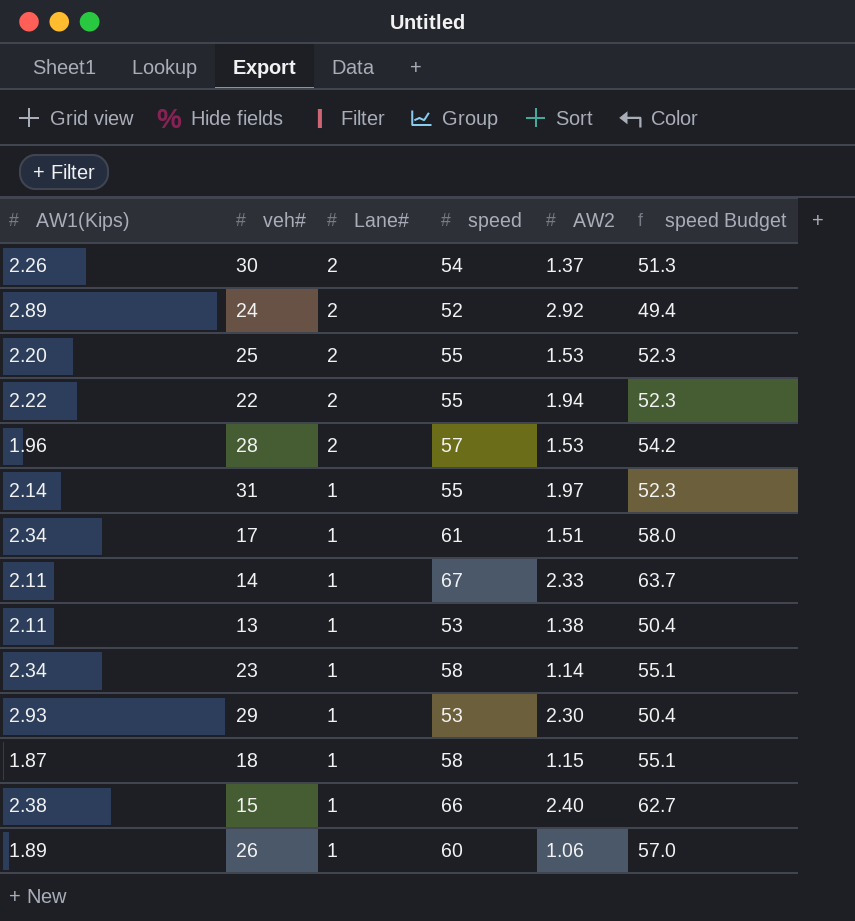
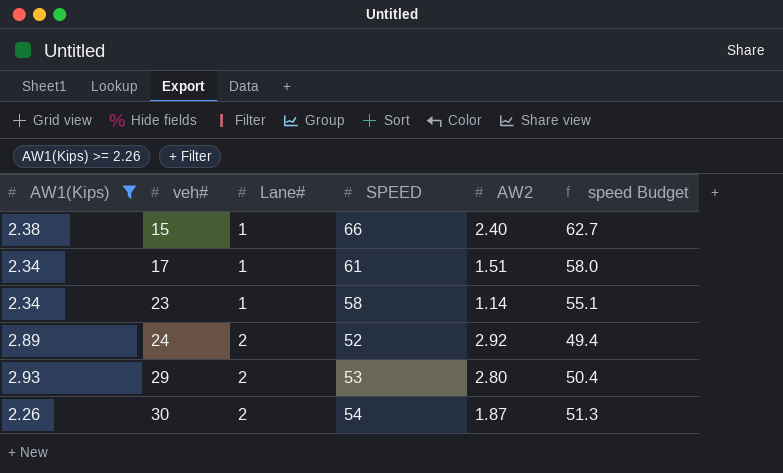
filter: none -> AW1(Kips) >= 2.26
row order: Lane# descending -> veh# ascending
column name: speed -> SPEED
29 | Lane#: 1 -> 2
29 | AW2: 2.30 -> 2.80
30 | AW2: 1.37 -> 1.87

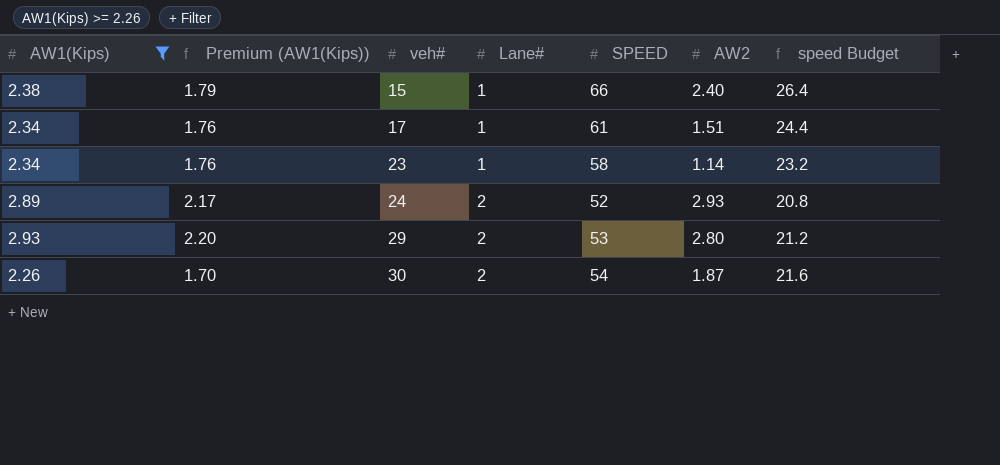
column Premium (AW1(Kips)) | formula: none -> [AW1(Kips)] * 0.75
column speed Budget | formula: [SPEED] * 0.95 -> [SPEED] * 0.4
24 | AW2: 2.92 -> 2.93

